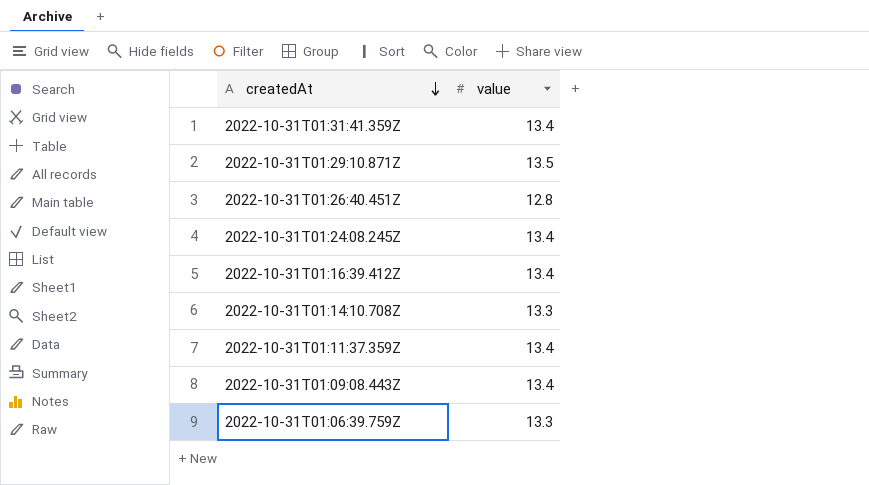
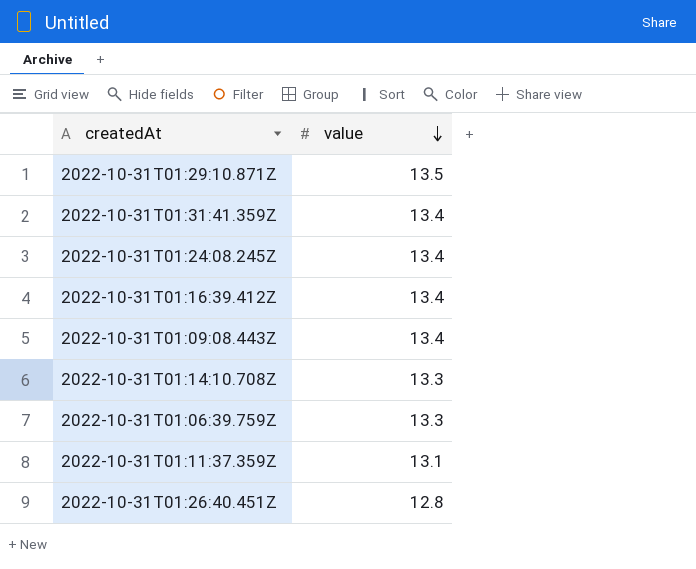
row order: createdAt descending -> value descending
2022-10-31T01:11:37.359Z | value: 13.4 -> 13.1

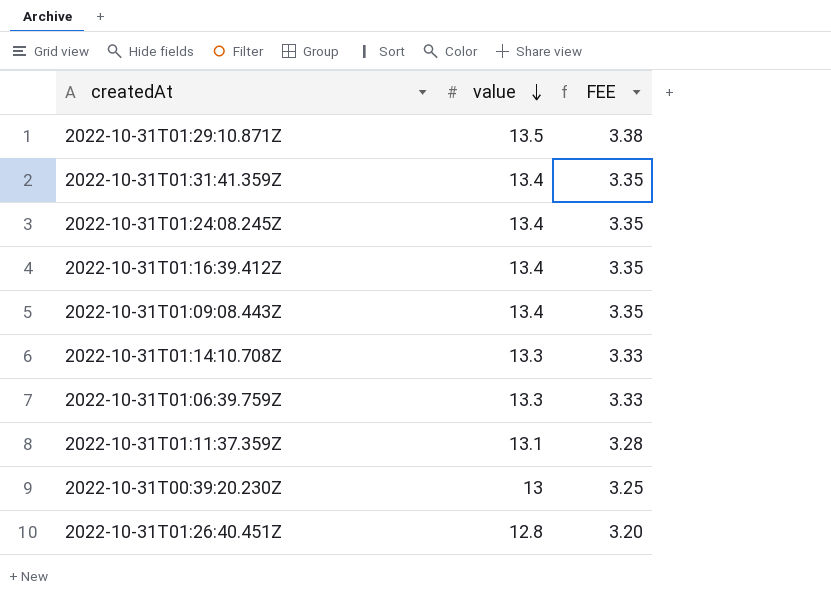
column FEE | formula: none -> [value] * 0.25
row 2022-10-31T00:39:20.230Z: none -> 13 | 3.25

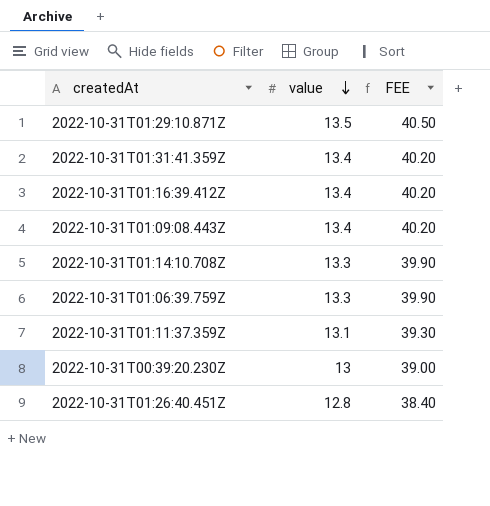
column FEE | formula: [value] * 0.25 -> [value] * 3
row 2022-10-31T01:24:08.245Z: 13.4 | 3.35 -> none

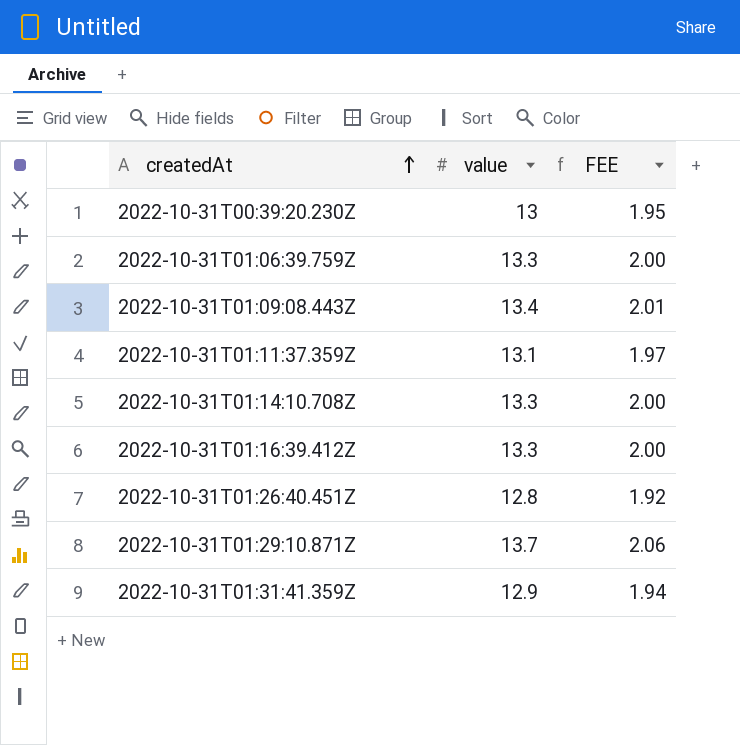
row order: value descending -> createdAt ascending
column FEE | formula: [value] * 3 -> [value] * 0.15
2022-10-31T01:16:39.412Z | value: 13.4 -> 13.3
2022-10-31T01:29:10.871Z | value: 13.5 -> 13.7
2022-10-31T01:31:41.359Z | value: 13.4 -> 12.9

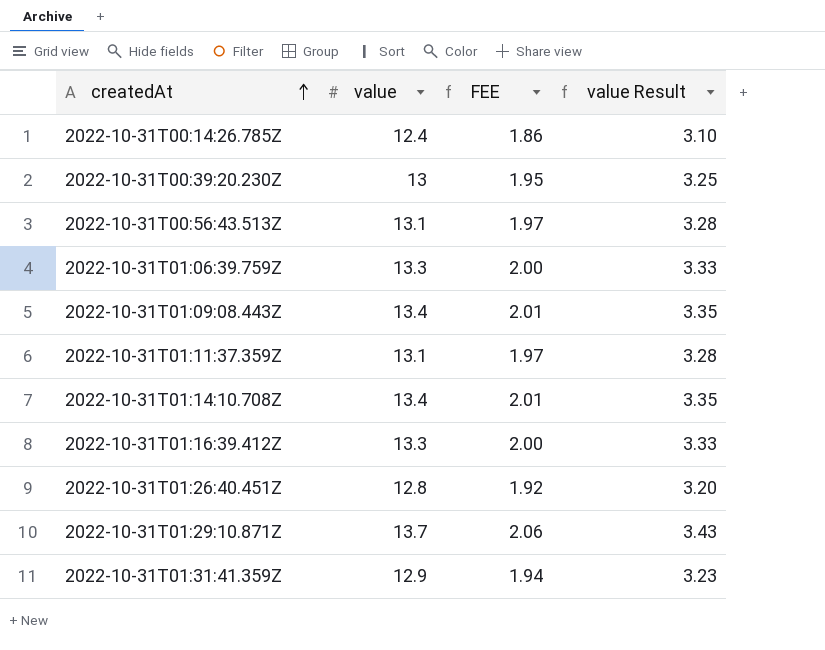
column value Result | formula: none -> [value] * 0.25
row 2022-10-31T00:14:26.785Z: none -> 12.4 | 1.86 | 3.10
row 2022-10-31T00:56:43.513Z: none -> 13.1 | 1.97 | 3.28
2022-10-31T01:14:10.708Z | value: 13.3 -> 13.4
2022-10-31T01:14:10.708Z | FEE: 2.00 -> 2.01

